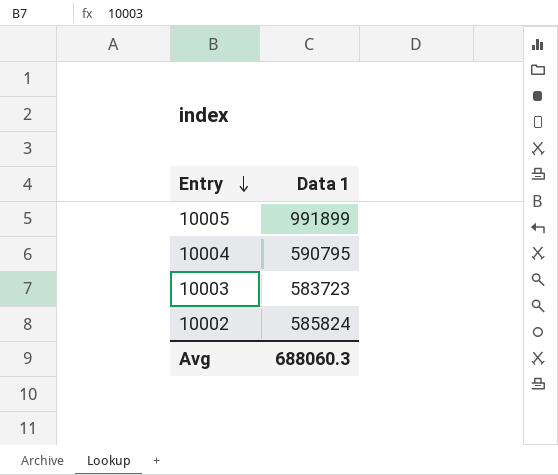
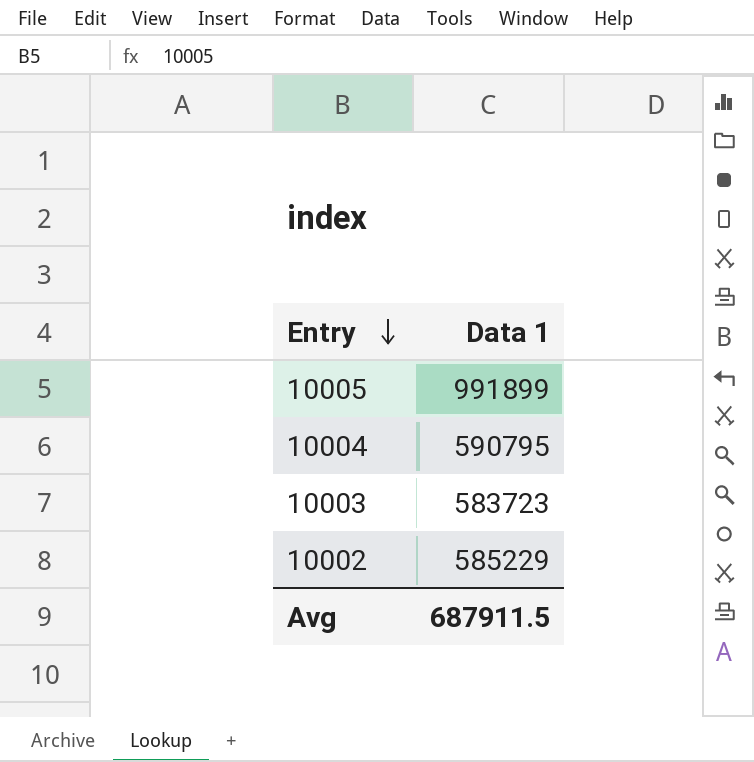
10002 | Data 1: 585824 -> 585229
Avg | Data 1: 688060.3 -> 687911.5

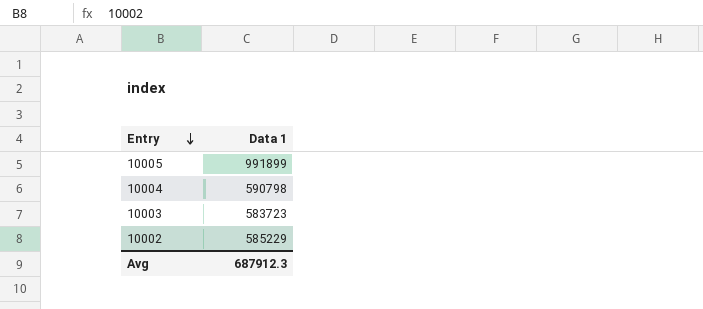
10004 | Data 1: 590795 -> 590798
Avg | Data 1: 687911.5 -> 687912.3

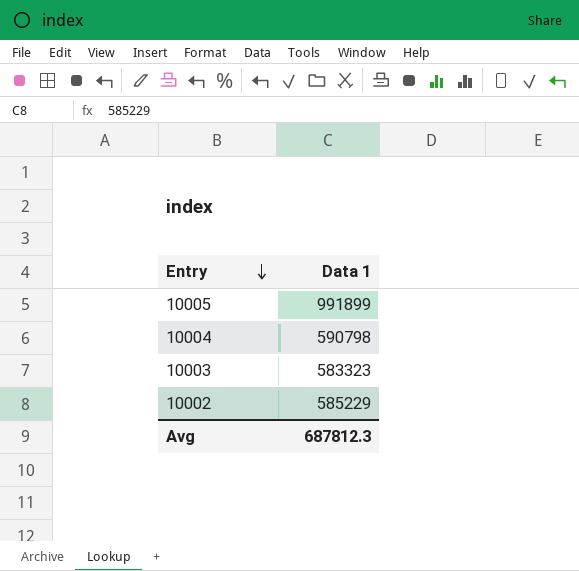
10003 | Data 1: 583723 -> 583323
Avg | Data 1: 687912.3 -> 687812.3

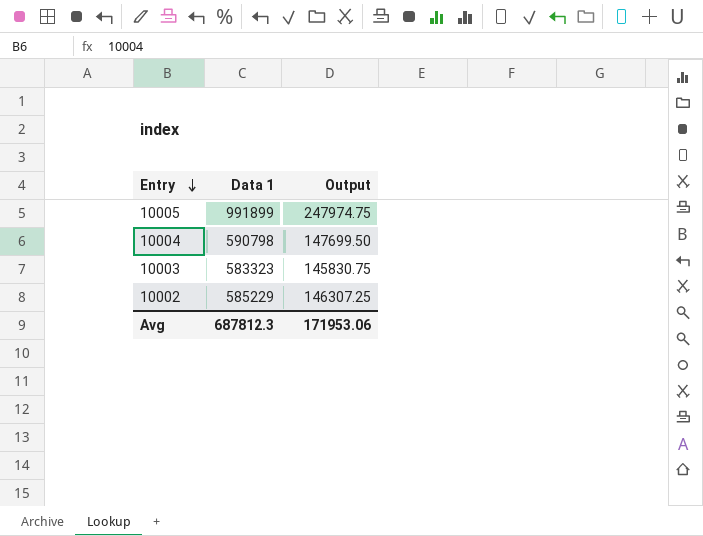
column Output | formula: none -> [Data 1] * 0.25

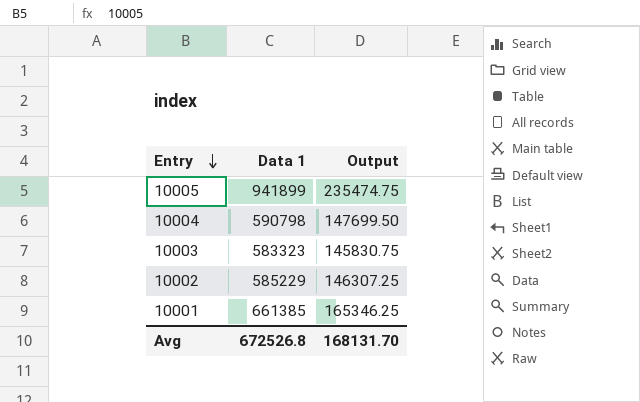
10005 | Data 1: 991899 -> 941899
10005 | Output: 247974.75 -> 235474.75
row 10001: none -> 661385 | 165346.25
Avg | Data 1: 687812.3 -> 672526.8
Avg | Output: 171953.06 -> 168131.70

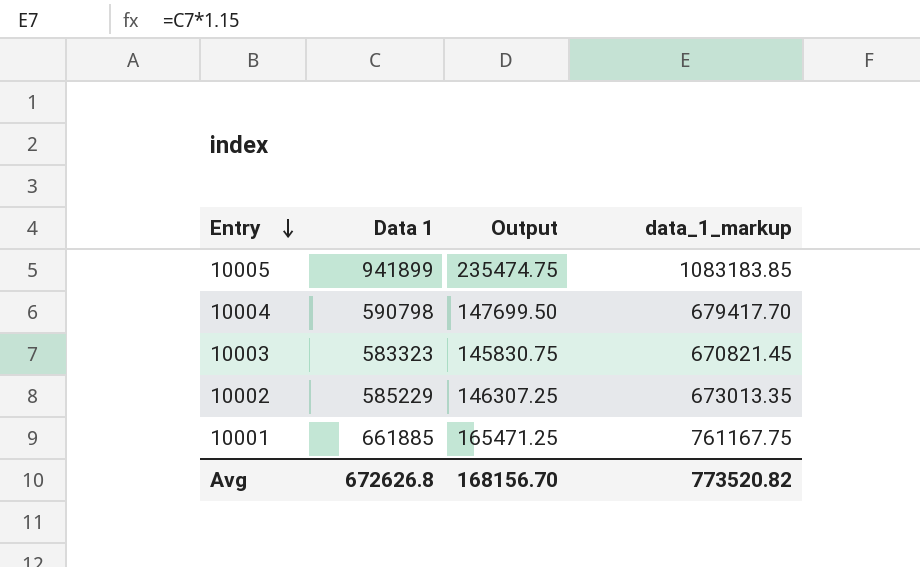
column data_1_markup | formula: none -> [Data 1] * 1.15
10001 | Data 1: 661385 -> 661885
10001 | Output: 165346.25 -> 165471.25
Avg | Data 1: 672526.8 -> 672626.8
Avg | Output: 168131.70 -> 168156.70

